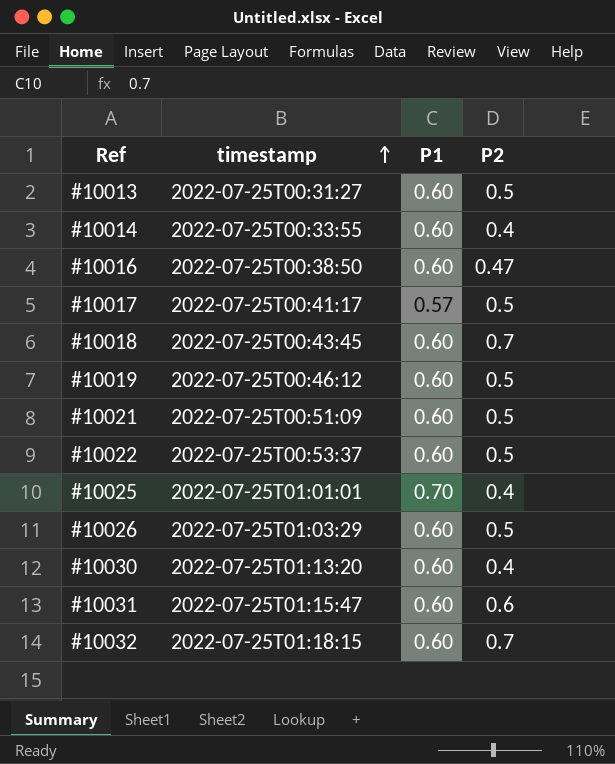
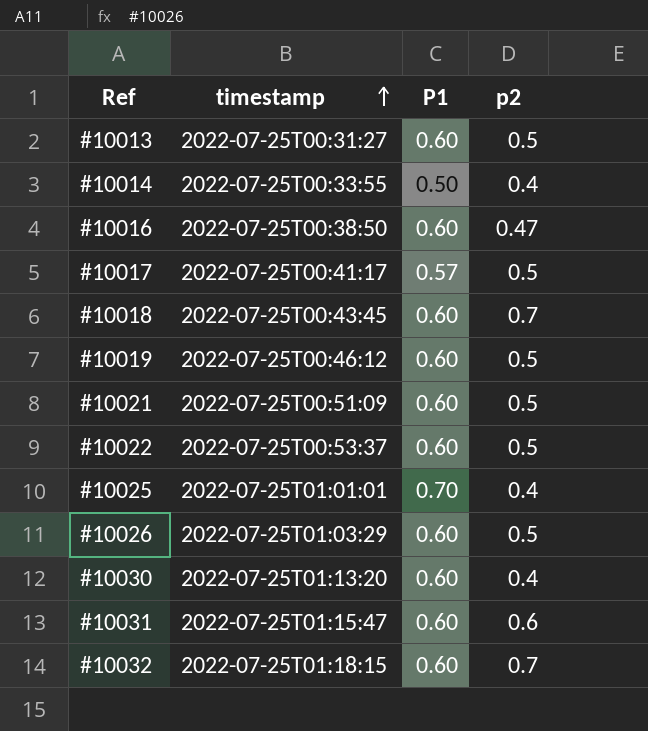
column name: P2 -> p2
#10014 | P1: 0.60 -> 0.50

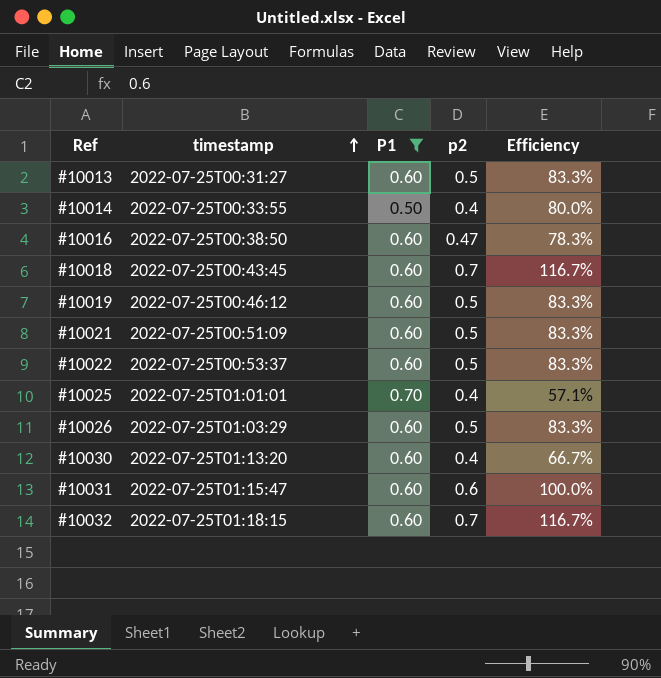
filter: none -> P1 != 0.57
column Efficiency | formula: none -> [p2] / [P1]

